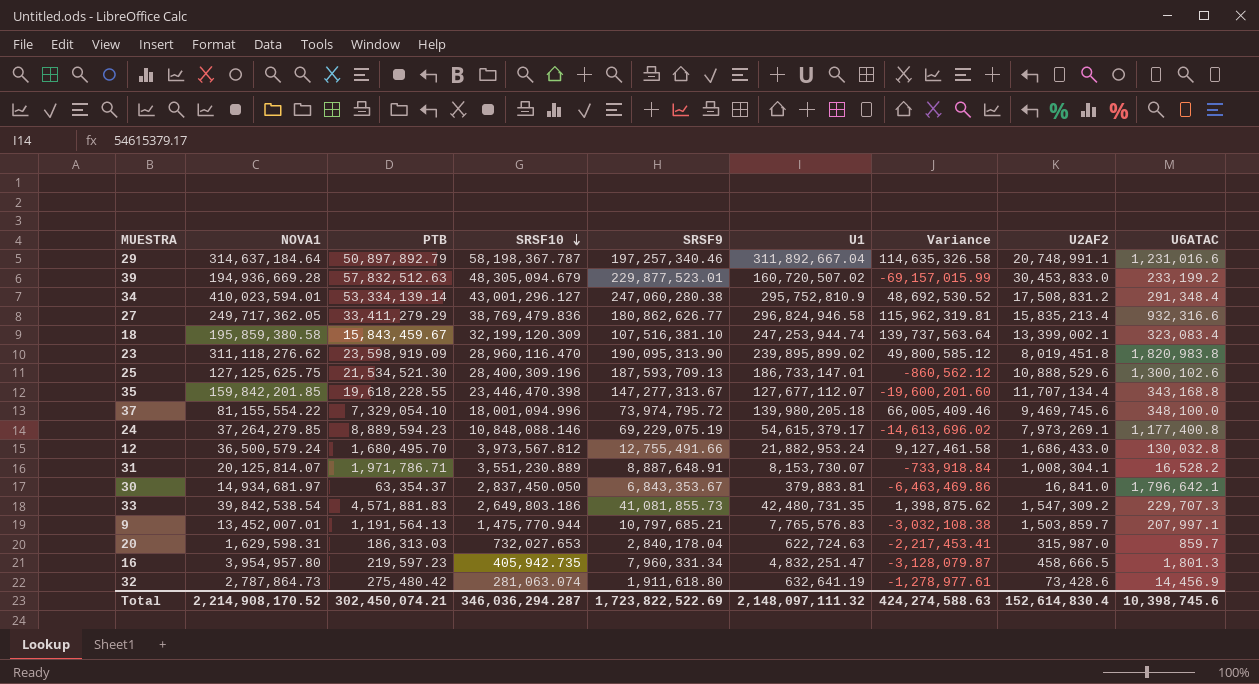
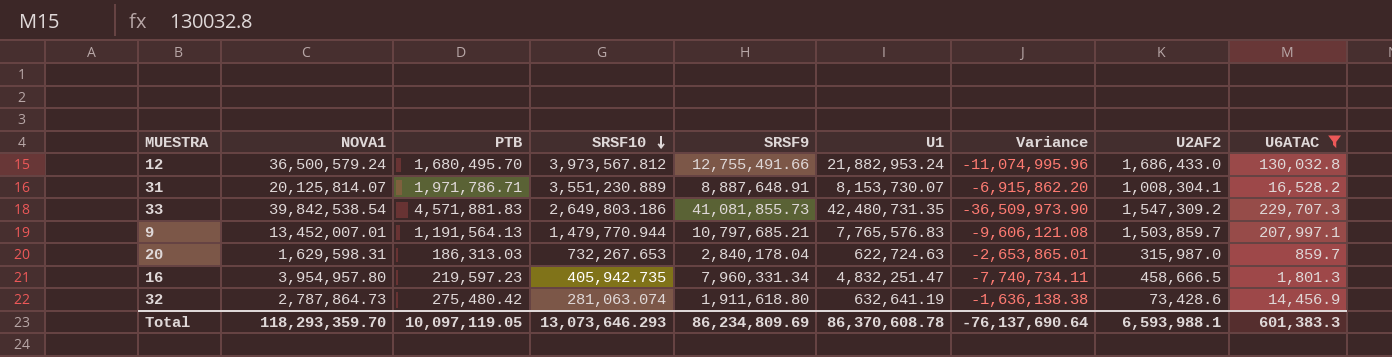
filter: none -> U6ATAC <= 229,707.3
column Variance | formula: [U1] - [SRSF9] -> [PTB] - [SRSF9]
9 | SRSF10: 1,475,770.944 -> 1,479,770.944
20 | SRSF10: 732,027.653 -> 732,267.653
Total | NOVA1: 2,214,908,170.52 -> 118,293,359.70
Total | PTB: 302,450,074.21 -> 10,097,119.05
Total | SRSF10: 346,036,294.287 -> 13,073,646.293
Total | SRSF9: 1,723,822,522.69 -> 86,234,809.69
Total | U1: 2,148,097,111.32 -> 86,370,608.78
Total | Variance: 424,274,588.63 -> -76,137,690.64
Total | U2AF2: 152,614,830.4 -> 6,593,988.1
Total | U6ATAC: 10,398,745.6 -> 601,383.3

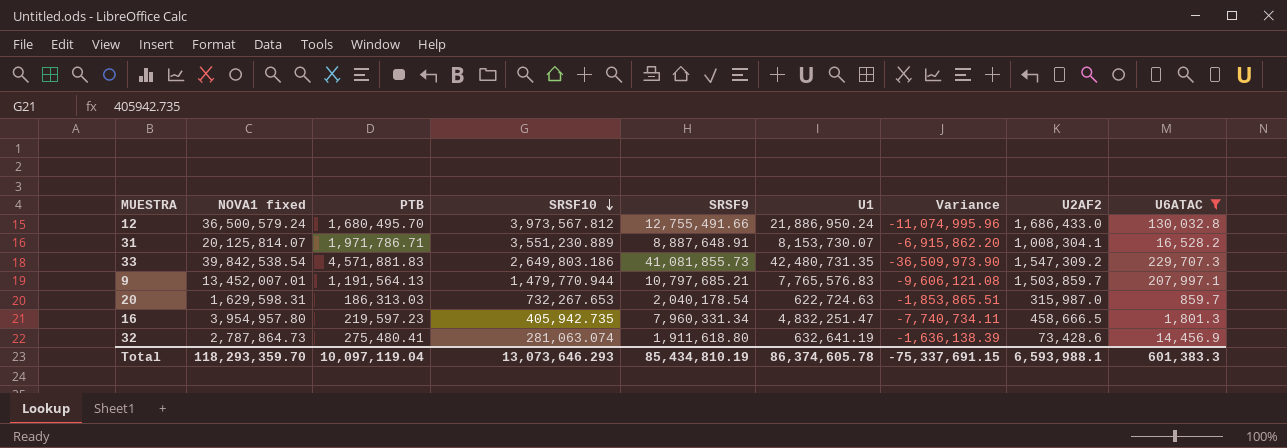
column name: NOVA1 -> NOVA1 fixed
12 | U1: 21,882,953.24 -> 21,886,950.24
20 | SRSF9: 2,840,178.04 -> 2,040,178.54
20 | Variance: -2,653,865.01 -> -1,853,865.51
32 | PTB: 275,480.42 -> 275,480.41
32 | Variance: -1,636,138.38 -> -1,636,138.39
Total | PTB: 10,097,119.05 -> 10,097,119.04
Total | SRSF9: 86,234,809.69 -> 85,434,810.19
Total | U1: 86,370,608.78 -> 86,374,605.78
Total | Variance: -76,137,690.64 -> -75,337,691.15

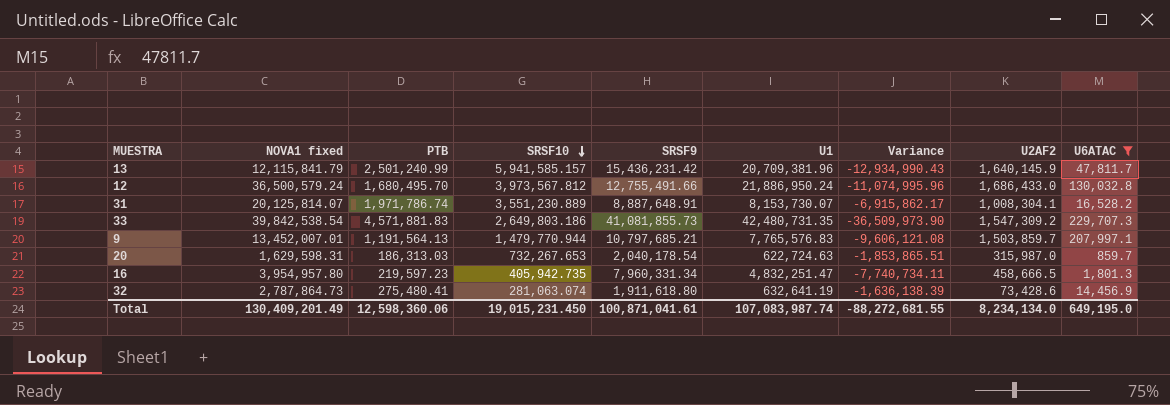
row 13: none -> 12,115,841.79 | 2,501,240.99 | 5,941,585.157 | 15,436,231.42 | 20,709,381.96 | -12,934,990.43 | 1,640,145.9 | 47,811.7
31 | PTB: 1,971,786.71 -> 1,971,786.74
31 | Variance: -6,915,862.20 -> -6,915,862.17
Total | NOVA1 fixed: 118,293,359.70 -> 130,409,201.49
Total | PTB: 10,097,119.04 -> 12,598,360.06
Total | SRSF10: 13,073,646.293 -> 19,015,231.450
Total | SRSF9: 85,434,810.19 -> 100,871,041.61
Total | U1: 86,374,605.78 -> 107,083,987.74
Total | Variance: -75,337,691.15 -> -88,272,681.55
Total | U2AF2: 6,593,988.1 -> 8,234,134.0
Total | U6ATAC: 601,383.3 -> 649,195.0

